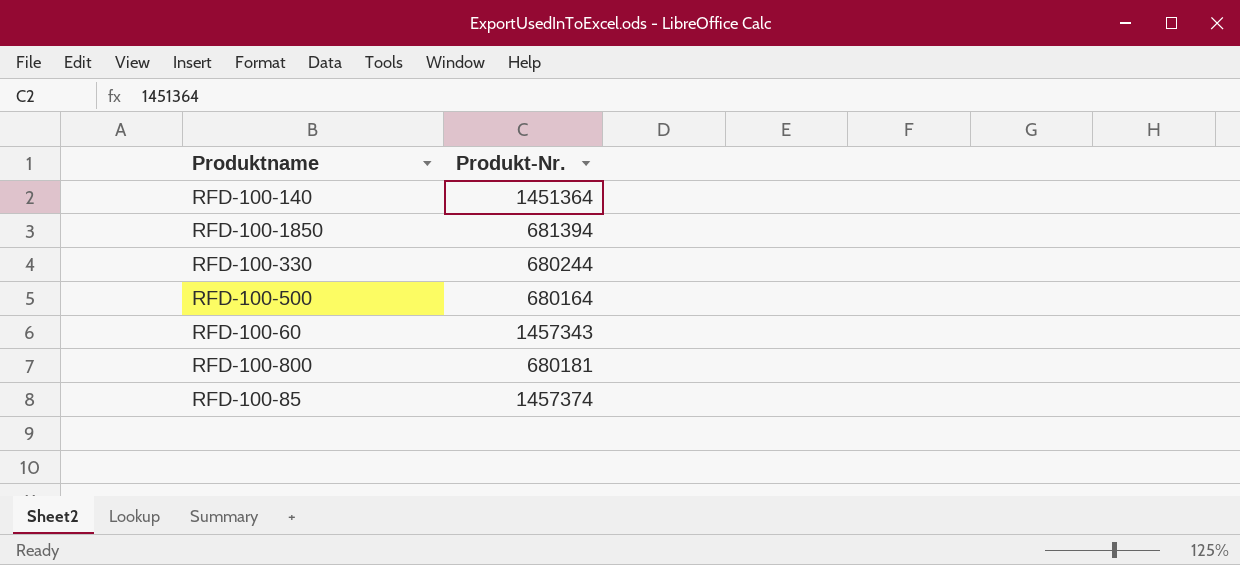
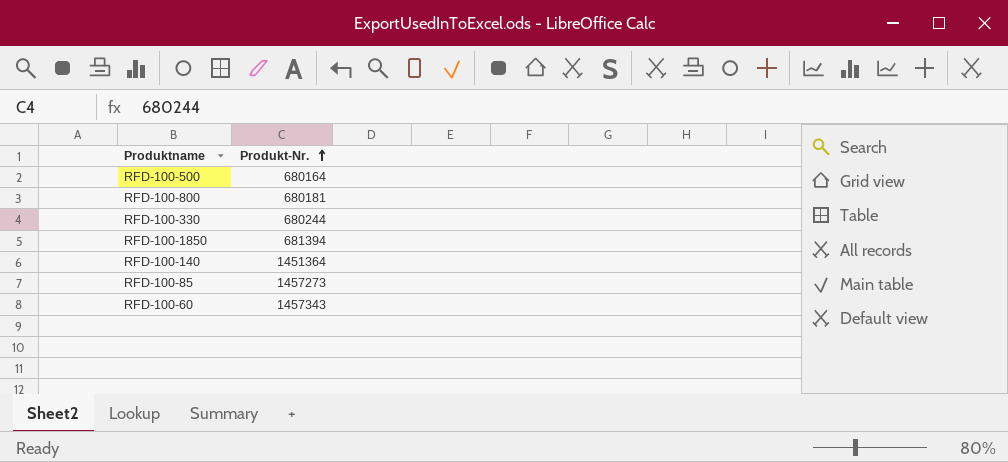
row order: none -> Produkt-Nr. ascending
RFD-100-85 | Produkt-Nr.: 1457374 -> 1457273

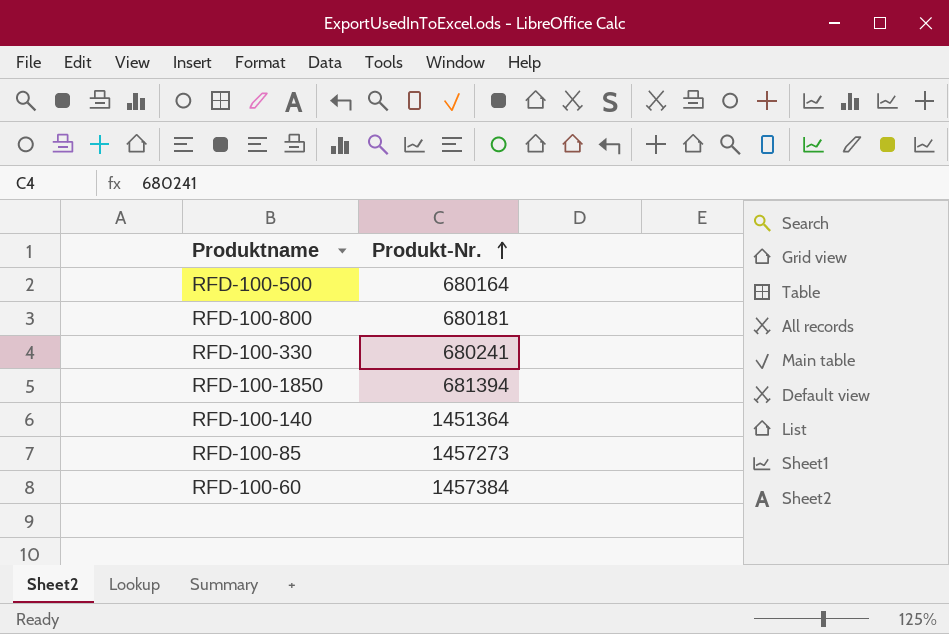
RFD-100-330 | Produkt-Nr.: 680244 -> 680241
RFD-100-60 | Produkt-Nr.: 1457343 -> 1457384

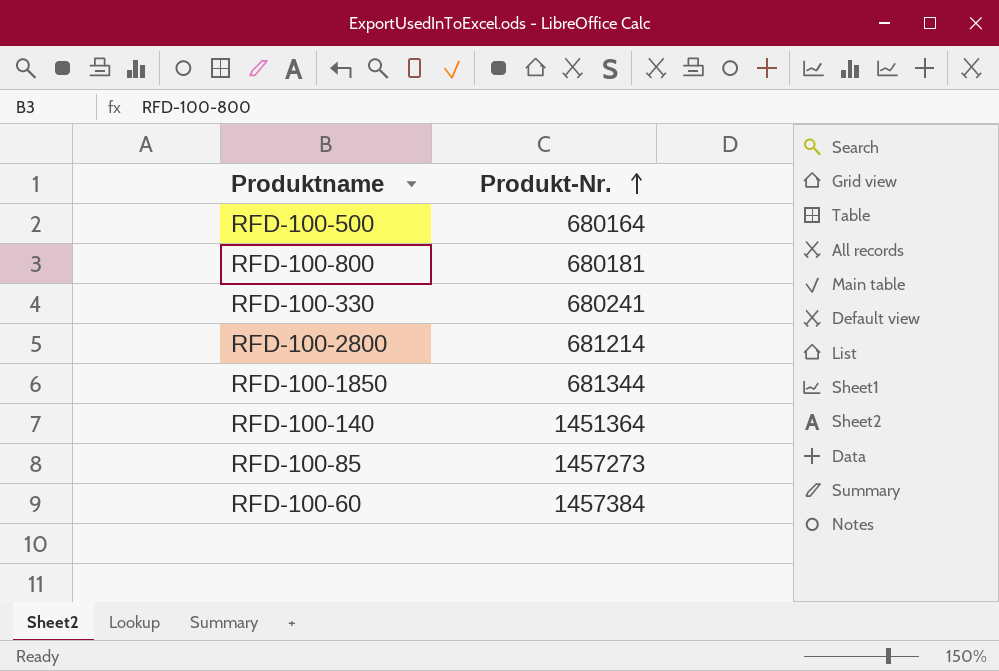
row RFD-100-2800: none -> 681214
RFD-100-1850 | Produkt-Nr.: 681394 -> 681344

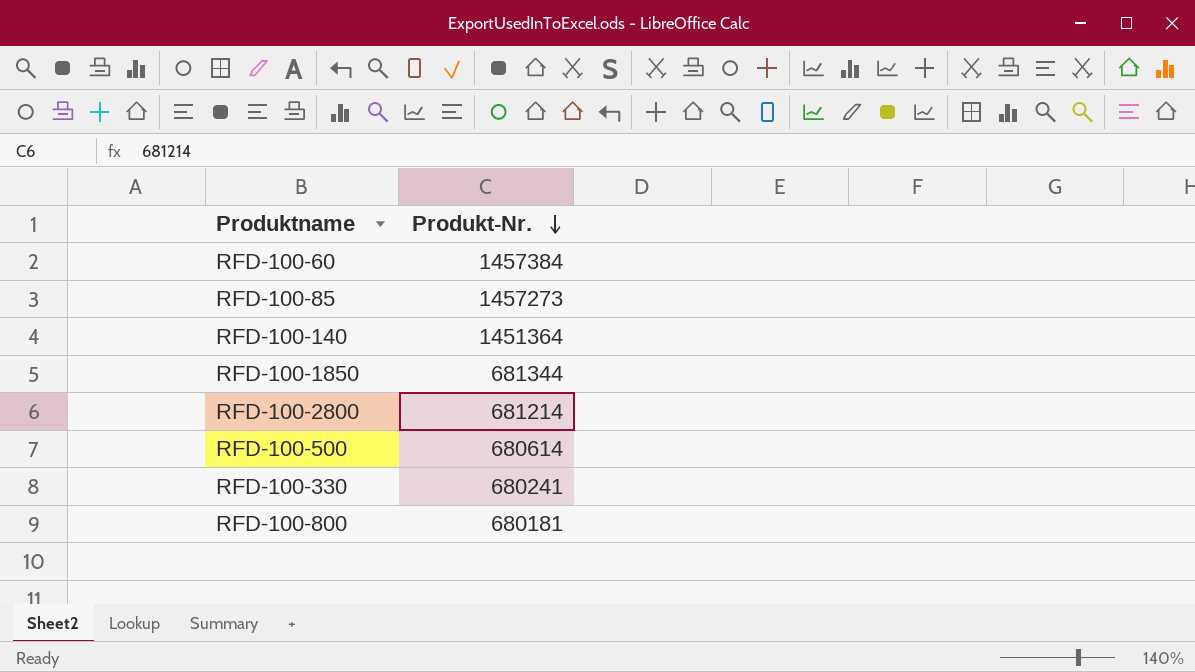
row order: Produkt-Nr. ascending -> Produkt-Nr. descending
RFD-100-500 | Produkt-Nr.: 680164 -> 680614

